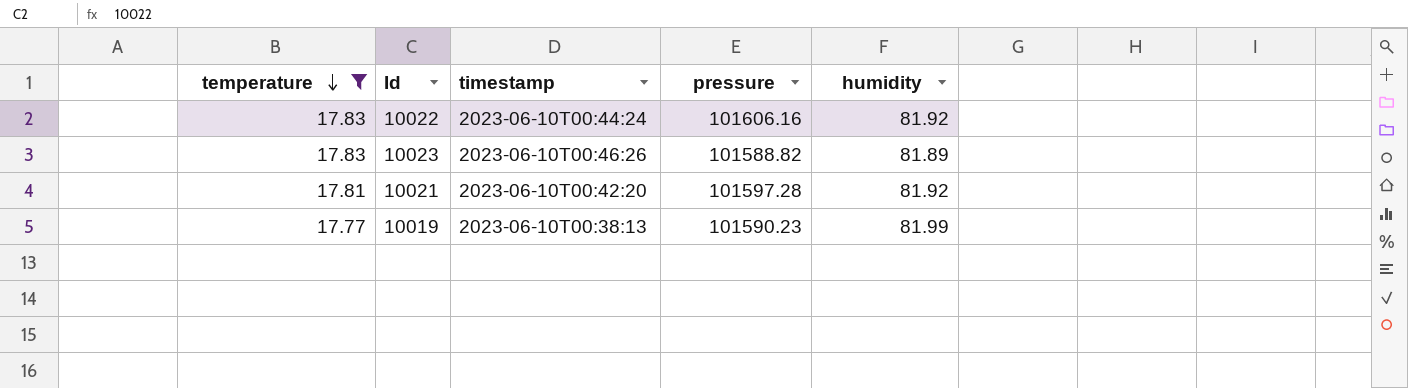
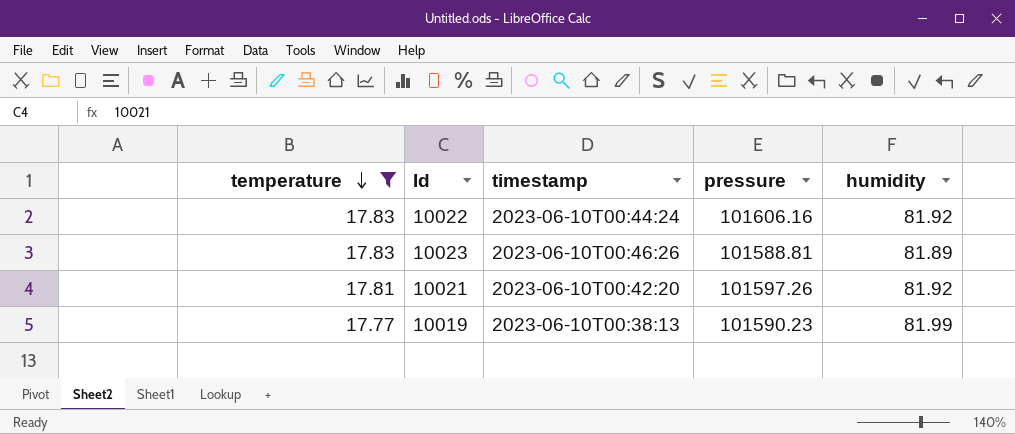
10023 | pressure: 101588.82 -> 101588.81
10021 | pressure: 101597.28 -> 101597.26

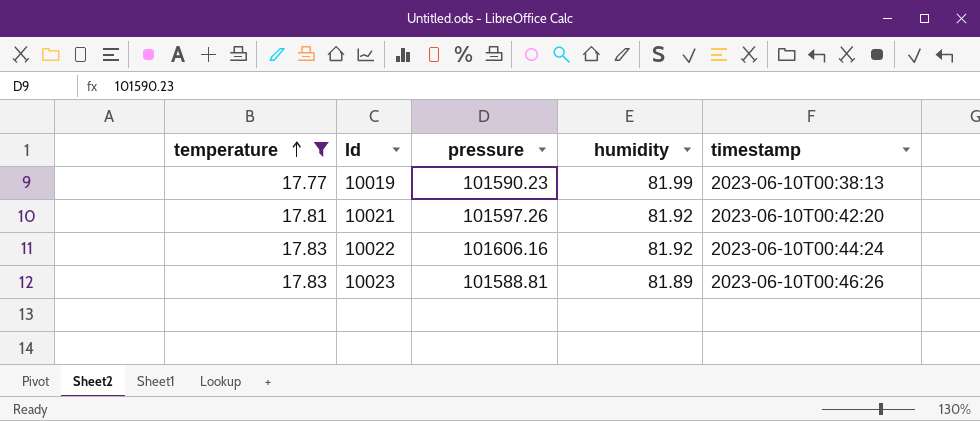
row order: temperature descending -> temperature ascending
column timestamp | position: 3 -> 5

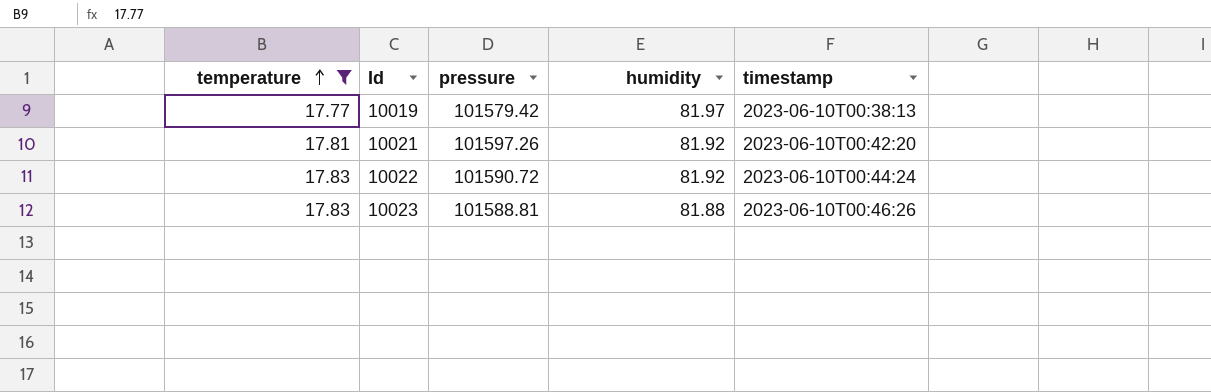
10019 | pressure: 101590.23 -> 101579.42
10019 | humidity: 81.99 -> 81.97
10022 | pressure: 101606.16 -> 101590.72
10023 | humidity: 81.89 -> 81.88

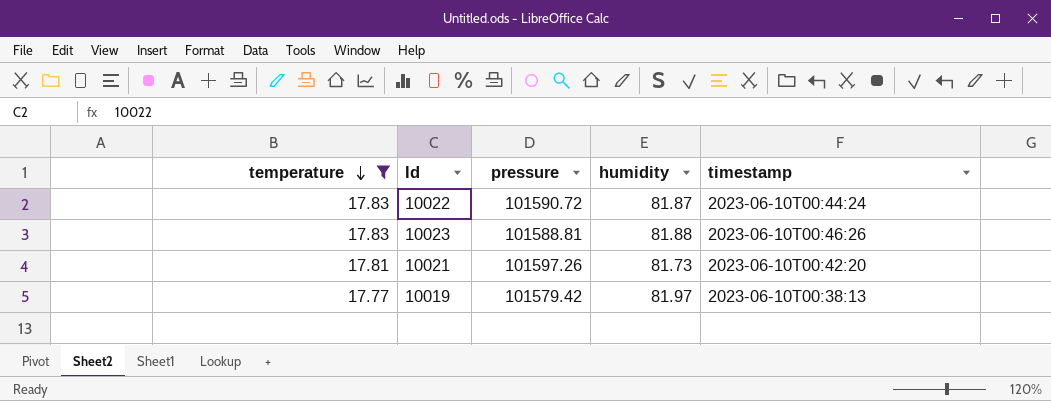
row order: temperature ascending -> temperature descending
10022 | humidity: 81.92 -> 81.87
10021 | humidity: 81.92 -> 81.73

